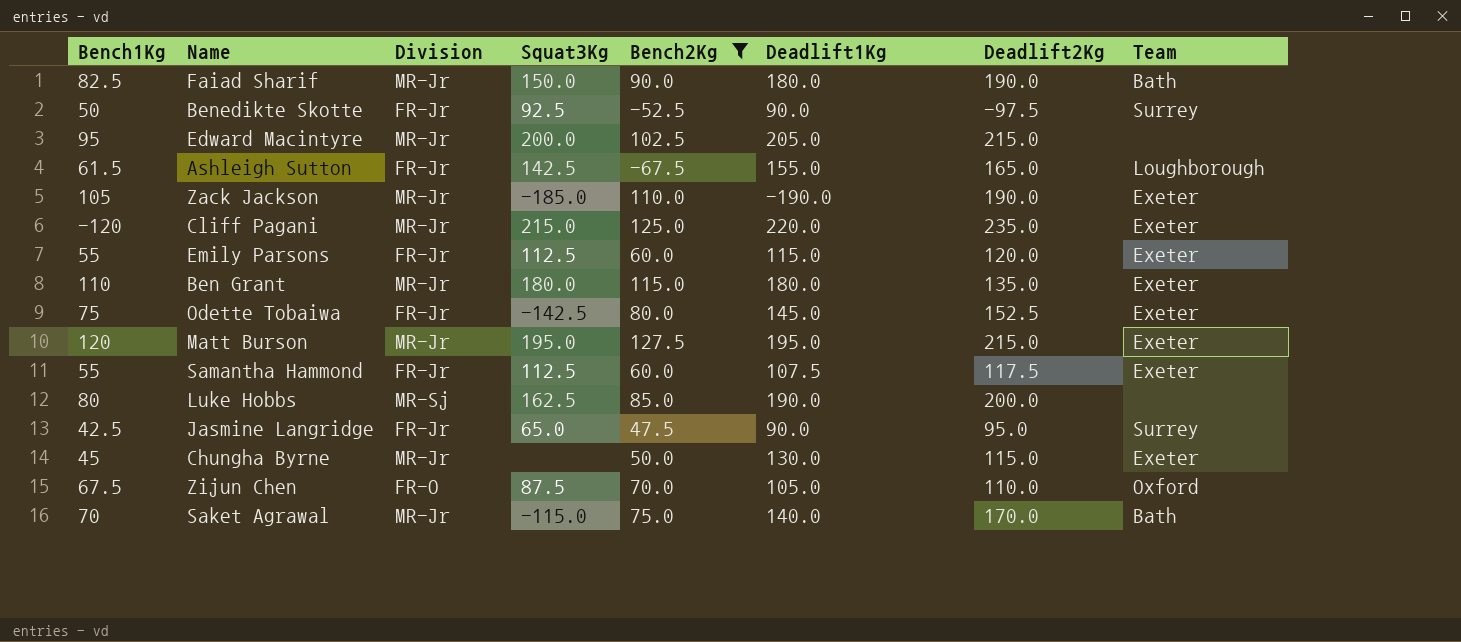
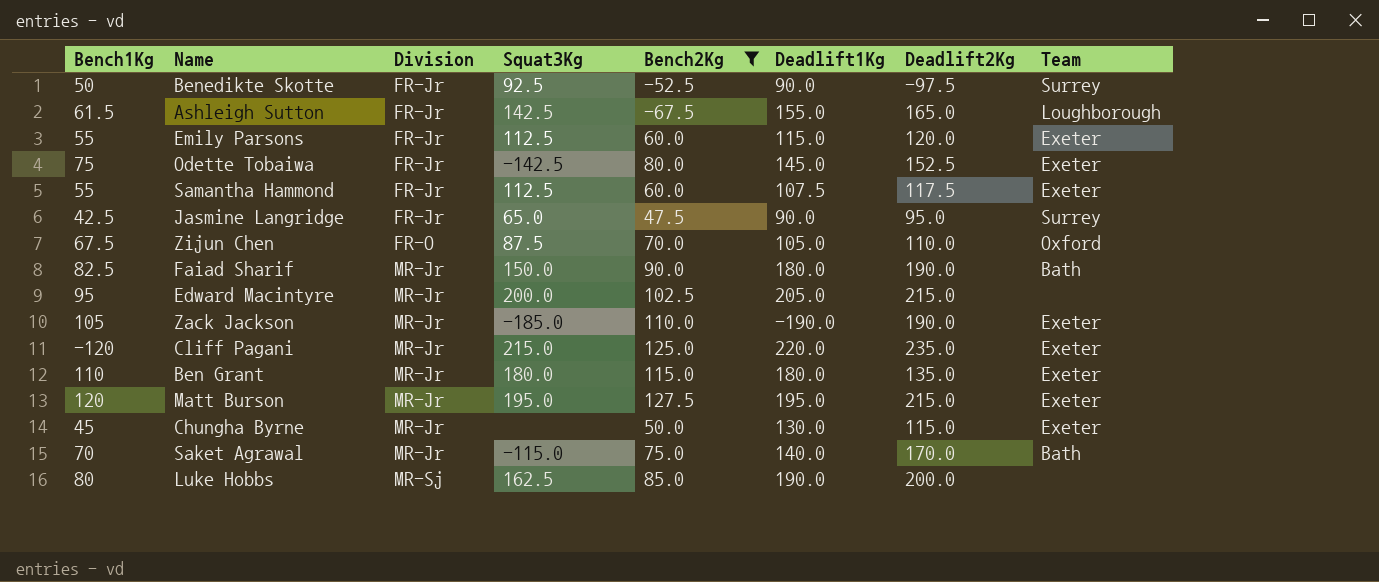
row order: none -> Division ascending

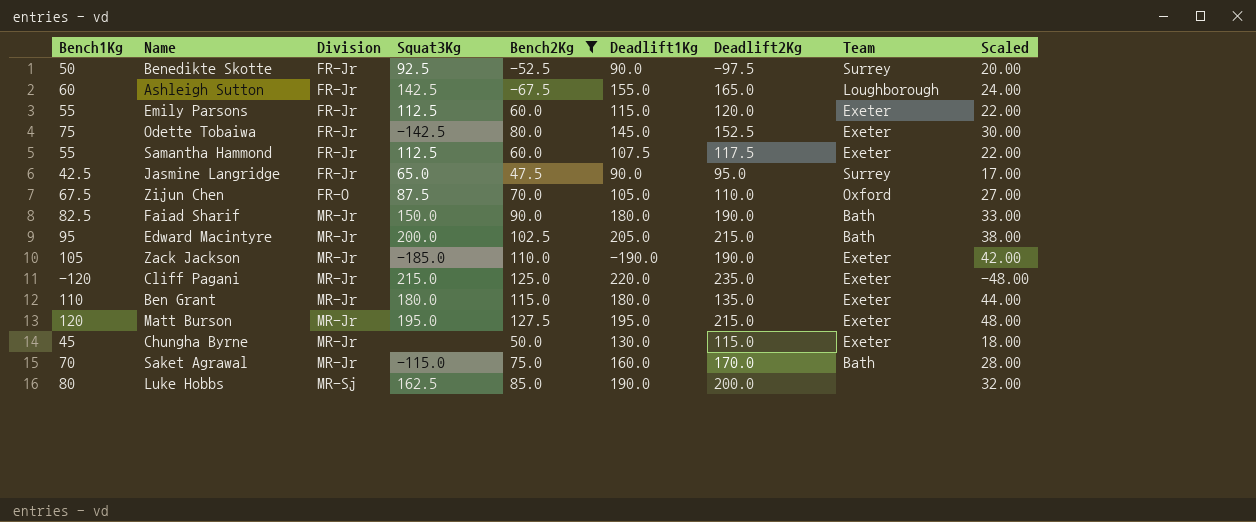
column Scaled | formula: none -> [Bench1Kg] * 0.4
Ashleigh Sutton | Bench1Kg: 61.5 -> 60
Edward Macintyre | Team: none -> Bath
Saket Agrawal | Deadlift1Kg: 140.0 -> 160.0

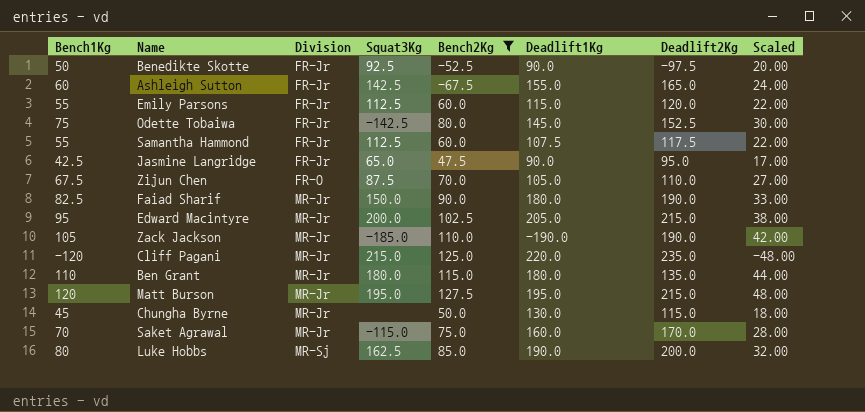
column Team | position: 8 -> none

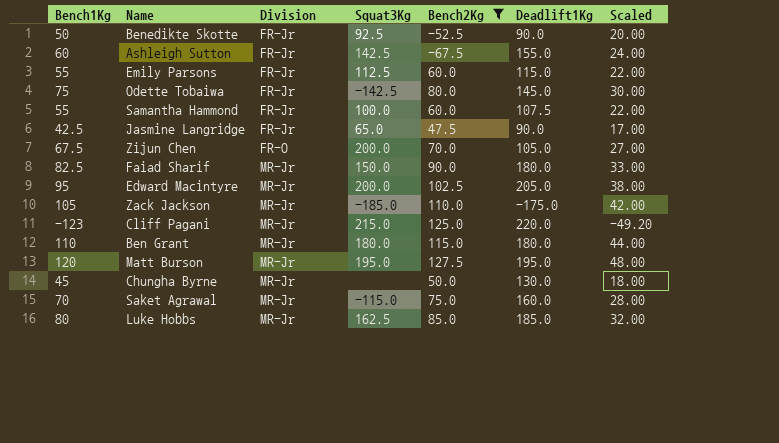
column Deadlift2Kg | position: 7 -> none
Samantha Hammond | Squat3Kg: 112.5 -> 100.0
Zijun Chen | Squat3Kg: 87.5 -> 200.0
Zack Jackson | Deadlift1Kg: -190.0 -> -175.0
Cliff Pagani | Bench1Kg: -120 -> -123
Cliff Pagani | Scaled: -48.00 -> -49.20
Luke Hobbs | Division: MR-Sj -> MR-Jr
Luke Hobbs | Deadlift1Kg: 190.0 -> 185.0

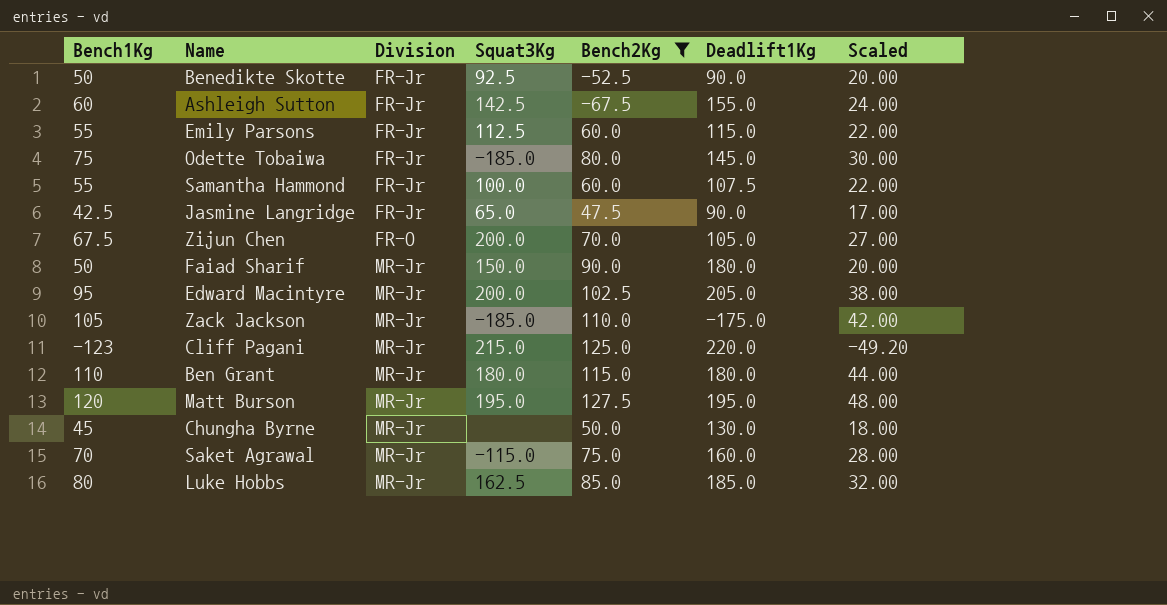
Odette Tobaiwa | Squat3Kg: -142.5 -> -185.0
Faiad Sharif | Bench1Kg: 82.5 -> 50
Faiad Sharif | Scaled: 33.00 -> 20.00

